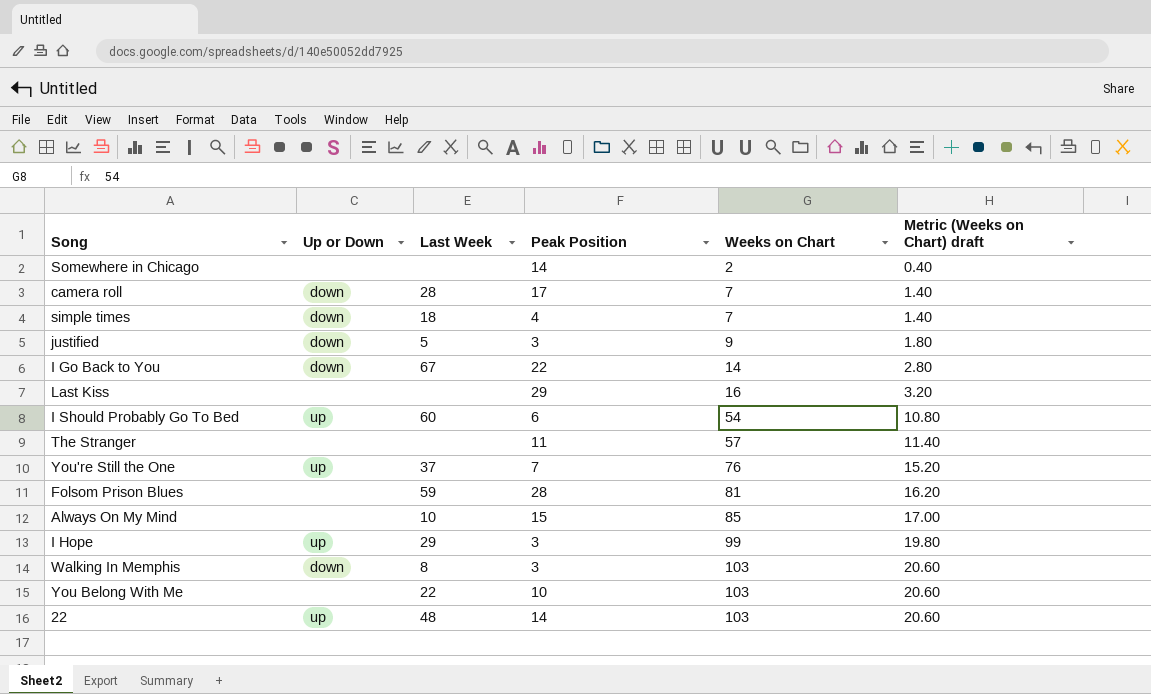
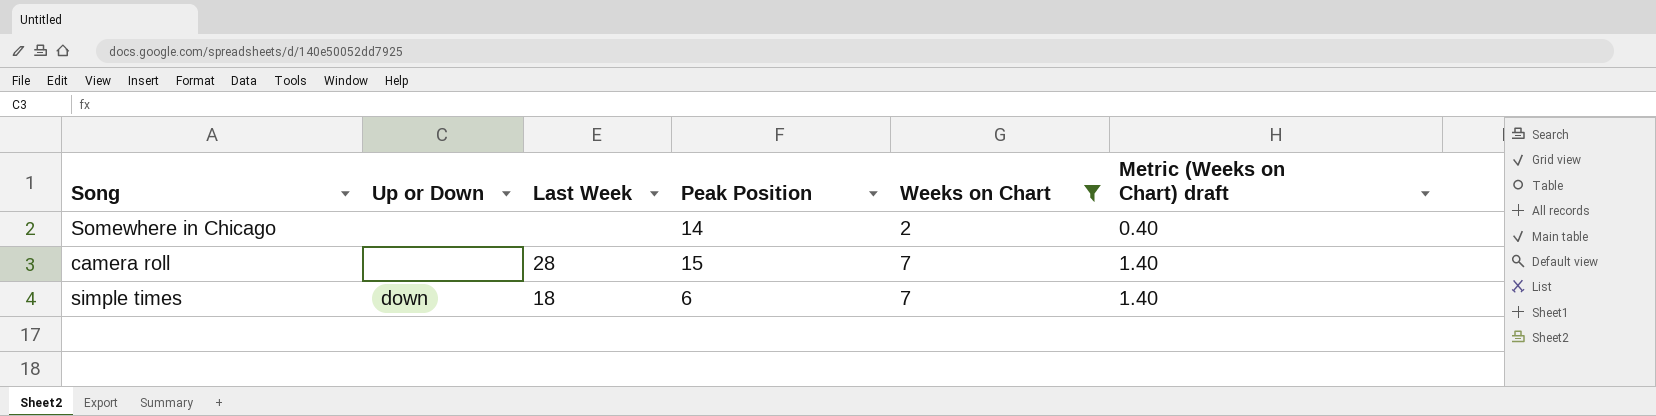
filter: none -> Weeks on Chart <= 7
camera roll | Up or Down: down -> none
camera roll | Peak Position: 17 -> 15
simple times | Peak Position: 4 -> 6

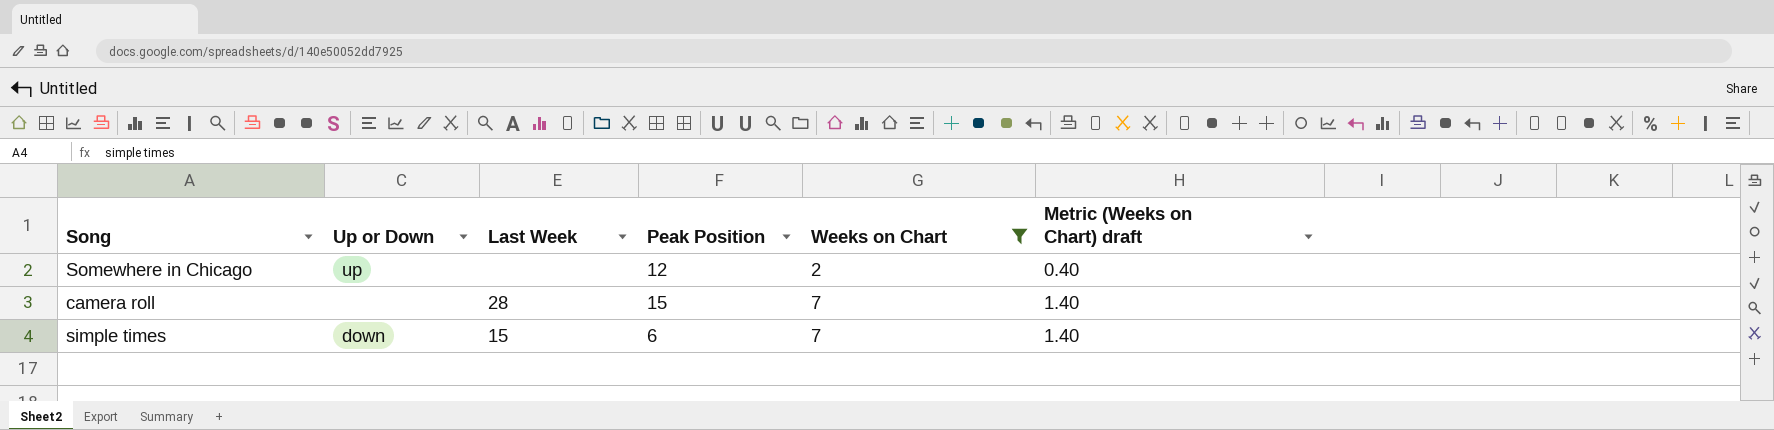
Somewhere in Chicago | Up or Down: none -> up
Somewhere in Chicago | Peak Position: 14 -> 12
simple times | Last Week: 18 -> 15

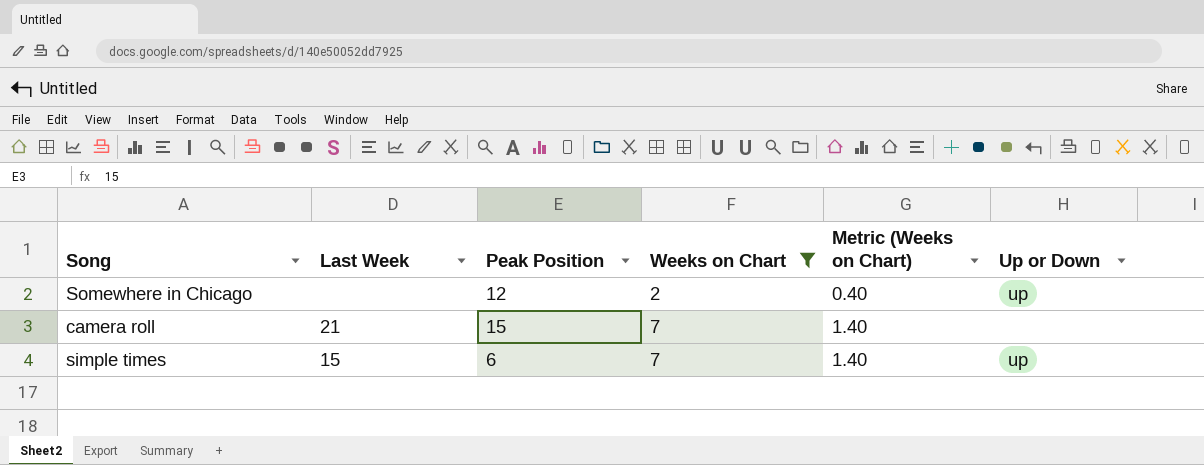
column name: Metric (Weeks on Chart) draft -> Metric (Weeks on Chart)
column Up or Down | position: 2 -> 6
camera roll | Last Week: 28 -> 21
simple times | Up or Down: down -> up

